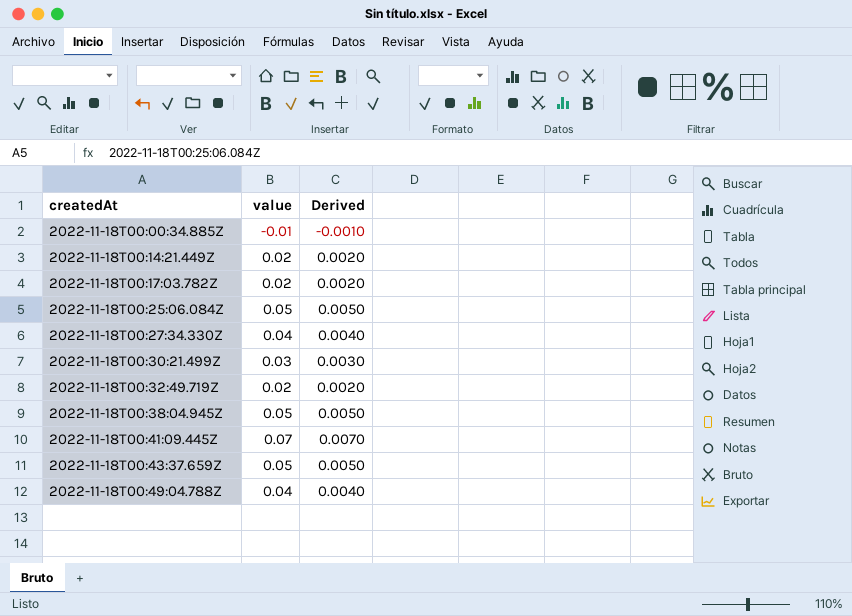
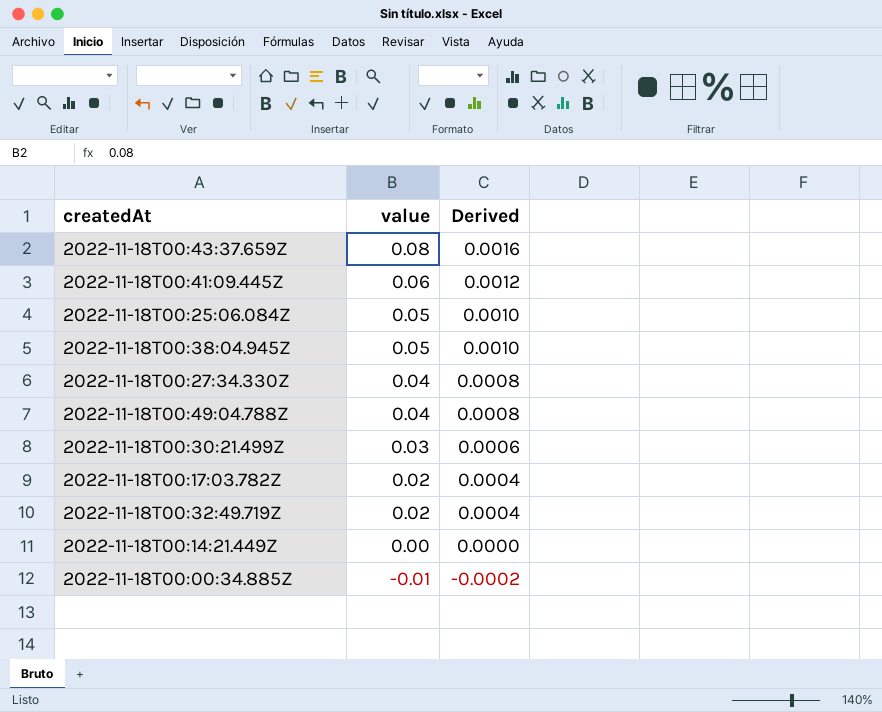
row order: createdAt ascending -> value descending
column Derived | formula: [value] * 0.1 -> [value] * 0.02
2022-11-18T00:43:37.659Z | value: 0.05 -> 0.08
2022-11-18T00:41:09.445Z | value: 0.07 -> 0.06
2022-11-18T00:14:21.449Z | value: 0.02 -> 0.00

